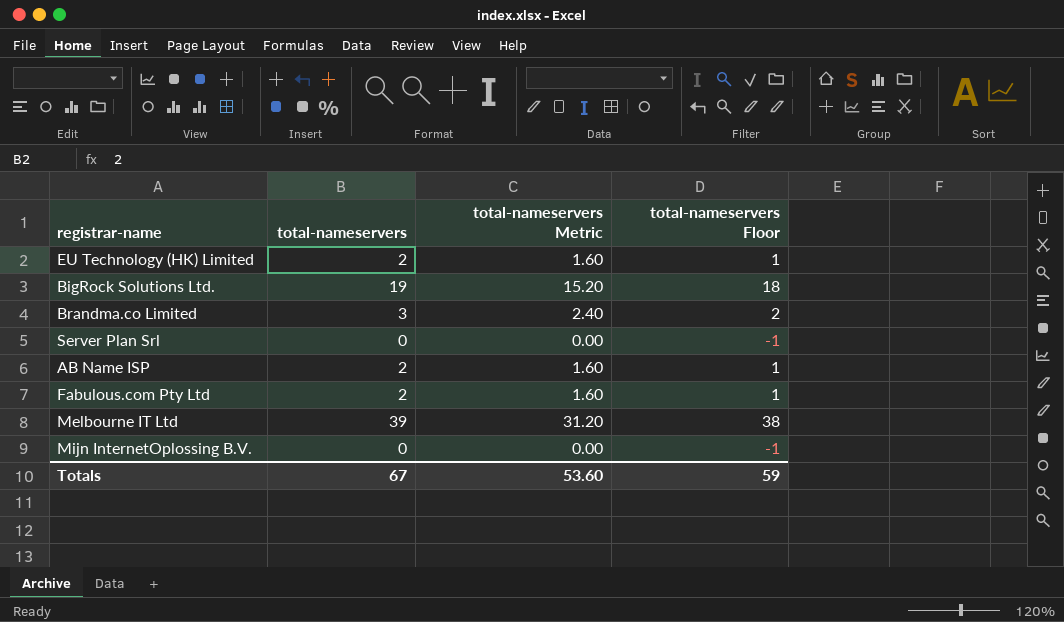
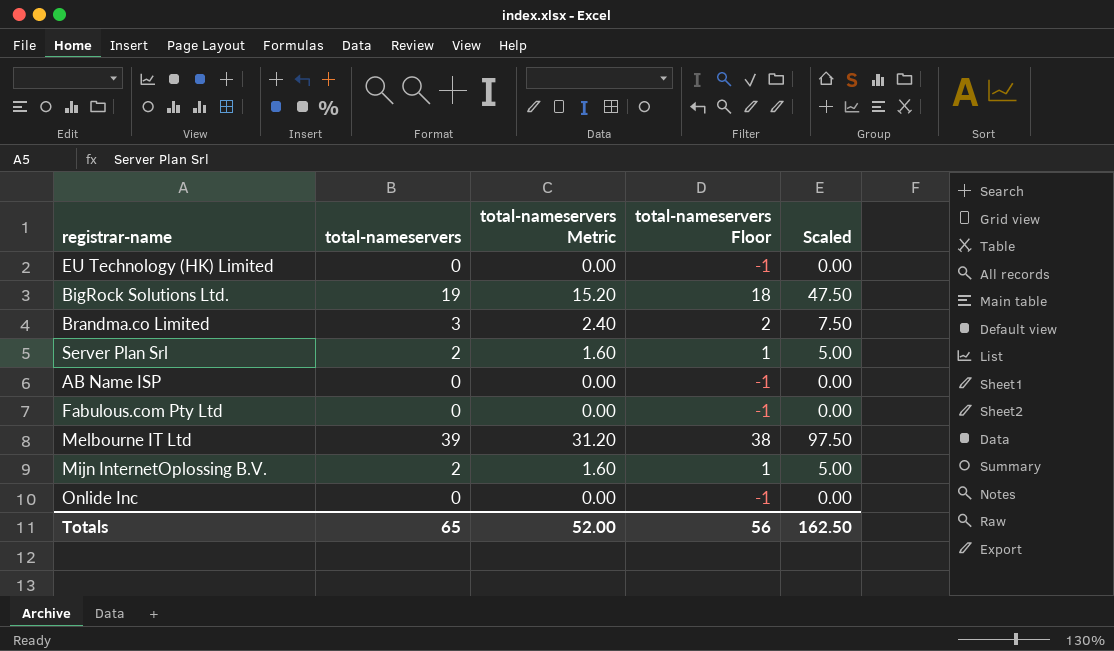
column Scaled | formula: none -> [total-nameservers] * 2.5
EU Technology (HK) Limited | total-nameservers: 2 -> 0
EU Technology (HK) Limited | total-nameservers Metric: 1.60 -> 0.00
EU Technology (HK) Limited | total-nameservers Floor: 1 -> -1
Server Plan Srl | total-nameservers: 0 -> 2
Server Plan Srl | total-nameservers Metric: 0.00 -> 1.60
Server Plan Srl | total-nameservers Floor: -1 -> 1
AB Name ISP | total-nameservers: 2 -> 0
AB Name ISP | total-nameservers Metric: 1.60 -> 0.00
AB Name ISP | total-nameservers Floor: 1 -> -1
Fabulous.com Pty Ltd | total-nameservers: 2 -> 0
Fabulous.com Pty Ltd | total-nameservers Metric: 1.60 -> 0.00
Fabulous.com Pty Ltd | total-nameservers Floor: 1 -> -1
Mijn InternetOplossing B.V. | total-nameservers: 0 -> 2
Mijn InternetOplossing B.V. | total-nameservers Metric: 0.00 -> 1.60
Mijn InternetOplossing B.V. | total-nameservers Floor: -1 -> 1
row Onlide Inc: none -> 0 | 0.00 | -1 | 0.00
Totals | total-nameservers: 67 -> 65
Totals | total-nameservers Metric: 53.60 -> 52.00
Totals | total-nameservers Floor: 59 -> 56

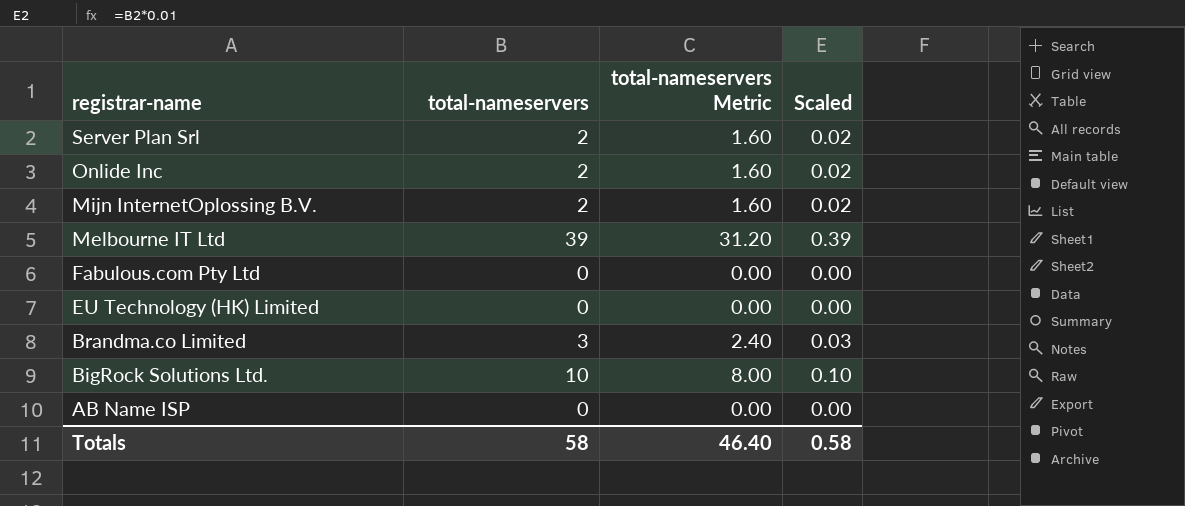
row order: none -> registrar-name descending
column total-nameservers Floor | formula: [total-nameservers] - 1 -> none
column Scaled | formula: [total-nameservers] * 2.5 -> [total-nameservers] * 0.01
Onlide Inc | total-nameservers: 0 -> 2
Onlide Inc | total-nameservers Metric: 0.00 -> 1.60
BigRock Solutions Ltd. | total-nameservers: 19 -> 10
BigRock Solutions Ltd. | total-nameservers Metric: 15.20 -> 8.00
Totals | total-nameservers: 65 -> 58
Totals | total-nameservers Metric: 52.00 -> 46.40
Totals | Scaled: 162.50 -> 0.58

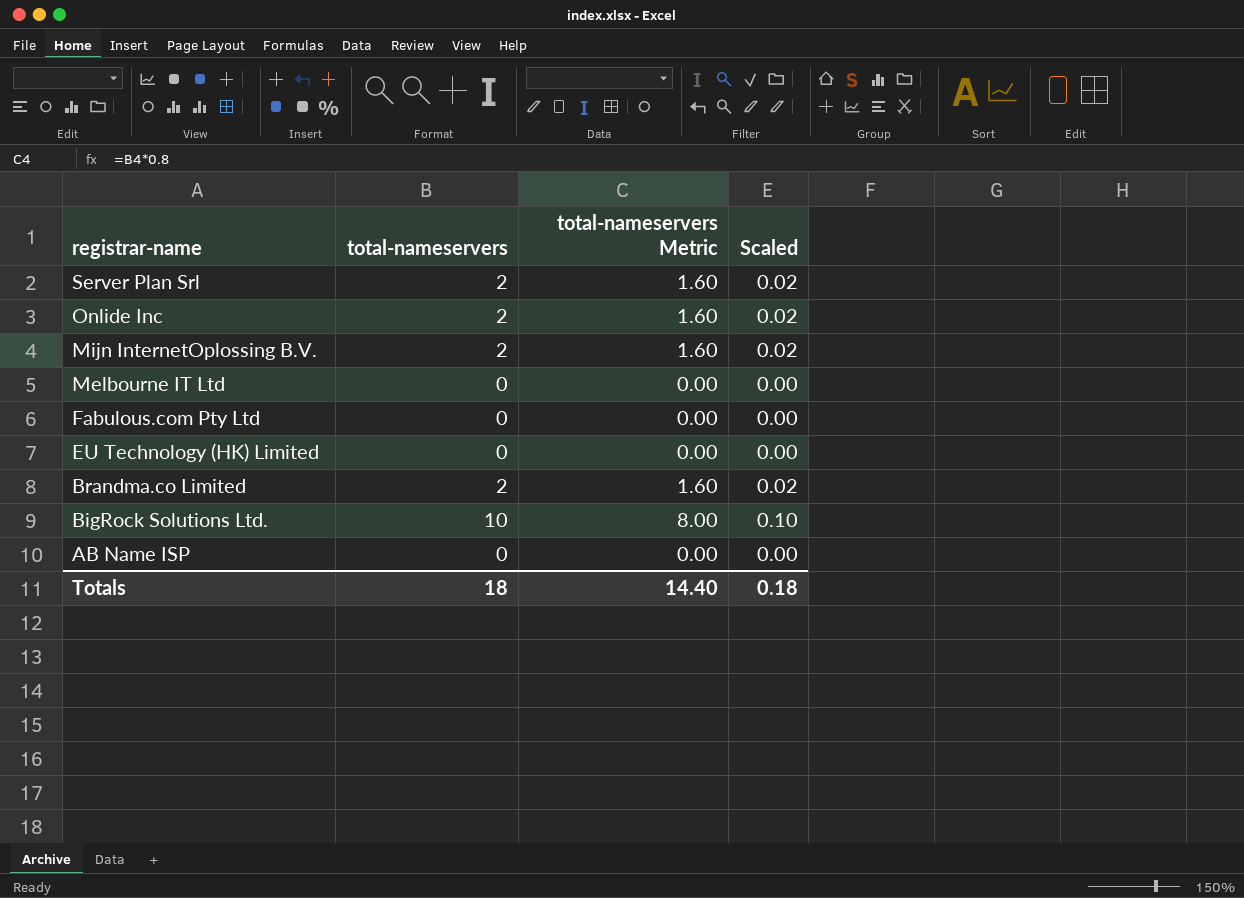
Melbourne IT Ltd | total-nameservers: 39 -> 0
Melbourne IT Ltd | total-nameservers Metric: 31.20 -> 0.00
Melbourne IT Ltd | Scaled: 0.39 -> 0.00
Brandma.co Limited | total-nameservers: 3 -> 2
Brandma.co Limited | total-nameservers Metric: 2.40 -> 1.60
Brandma.co Limited | Scaled: 0.03 -> 0.02
Totals | total-nameservers: 58 -> 18
Totals | total-nameservers Metric: 46.40 -> 14.40
Totals | Scaled: 0.58 -> 0.18

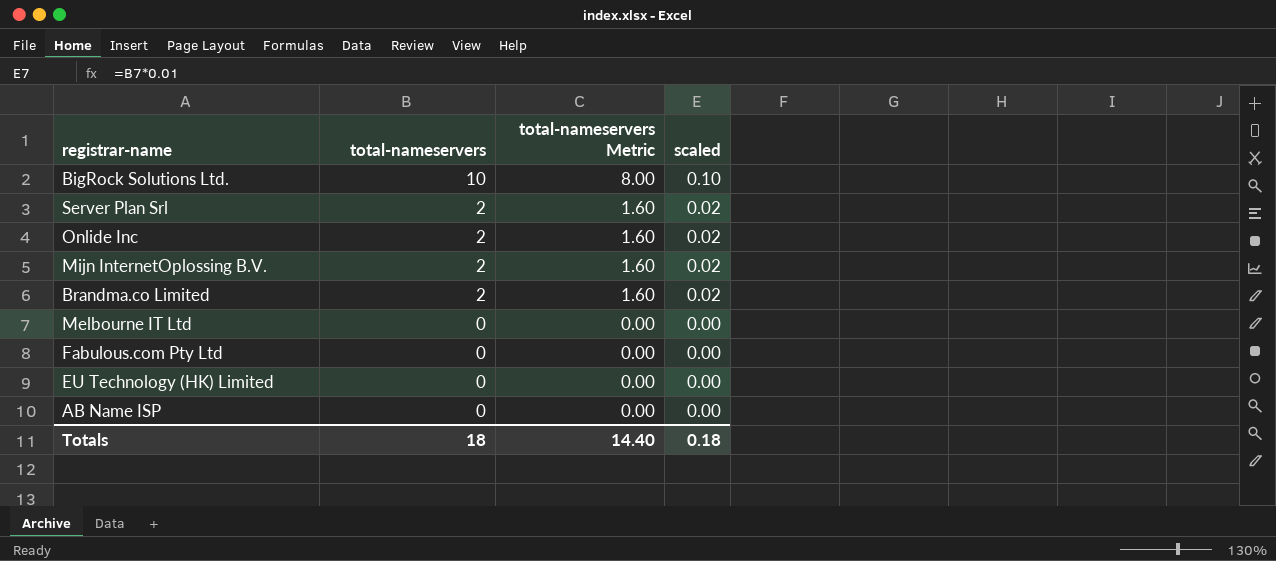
row order: registrar-name descending -> total-nameservers descending
column name: Scaled -> scaled

